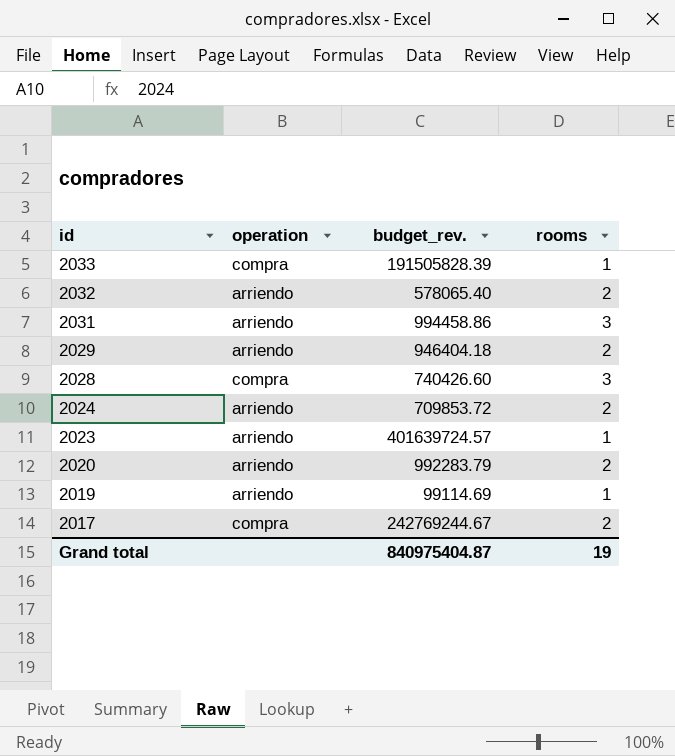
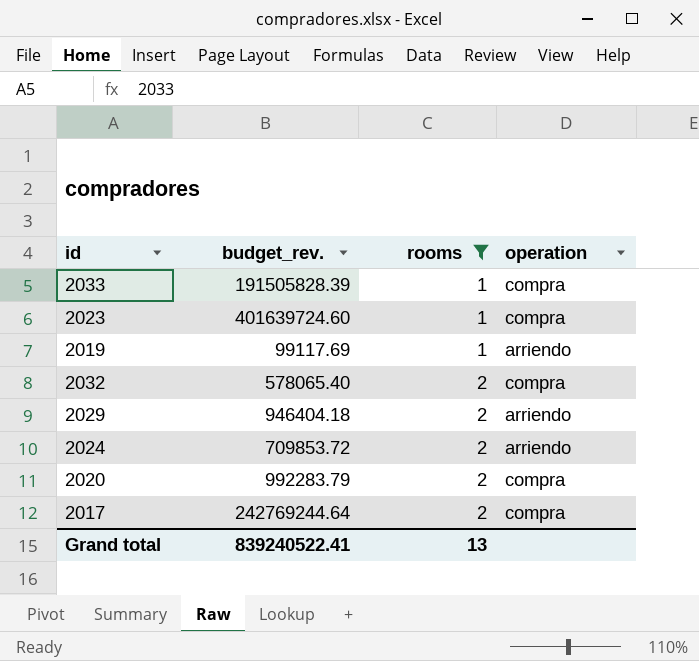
filter: none -> rooms != 3
row order: id descending -> rooms ascending
column operation | position: 2 -> 4
2023 | budget_rev.: 401639724.57 -> 401639724.60
2023 | operation: arriendo -> compra
2019 | budget_rev.: 99114.69 -> 99117.69
2032 | operation: arriendo -> compra
2020 | operation: arriendo -> compra
2017 | budget_rev.: 242769244.67 -> 242769244.64
Grand total | budget_rev.: 840975404.87 -> 839240522.41
Grand total | rooms: 19 -> 13

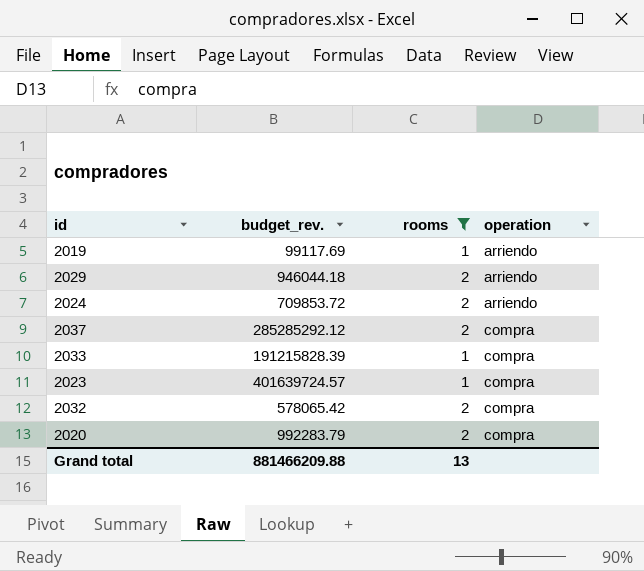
row order: rooms ascending -> operation ascending
row 2017: 242769244.64 | 2 | compra -> none
2029 | budget_rev.: 946404.18 -> 946044.18
row 2037: none -> 285285292.12 | 2 | compra
2033 | budget_rev.: 191505828.39 -> 191215828.39
2023 | budget_rev.: 401639724.60 -> 401639724.57
2032 | budget_rev.: 578065.40 -> 578065.42
Grand total | budget_rev.: 839240522.41 -> 881466209.88

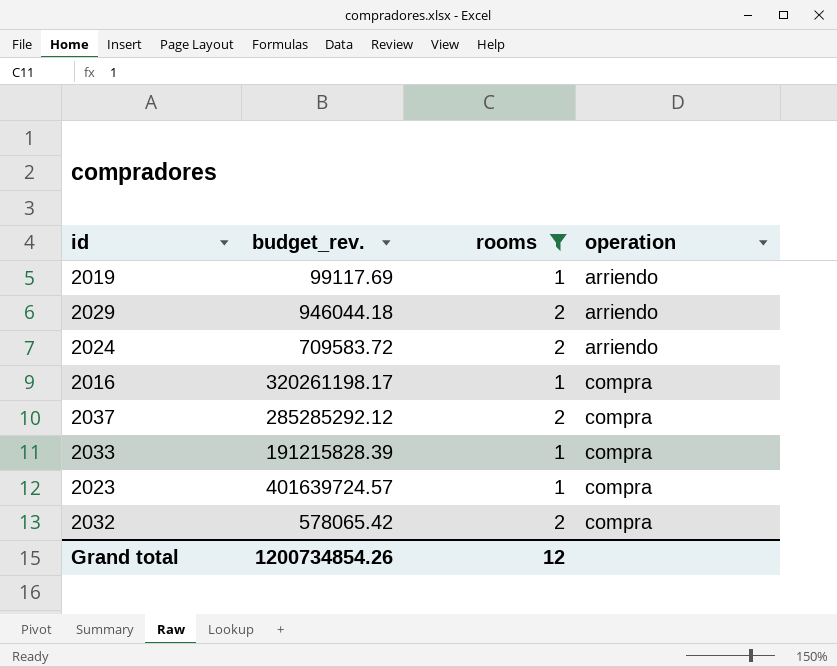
row 2020: 992283.79 | 2 | compra -> none
2024 | budget_rev.: 709853.72 -> 709583.72
row 2016: none -> 320261198.17 | 1 | compra
Grand total | budget_rev.: 881466209.88 -> 1200734854.26
Grand total | rooms: 13 -> 12

